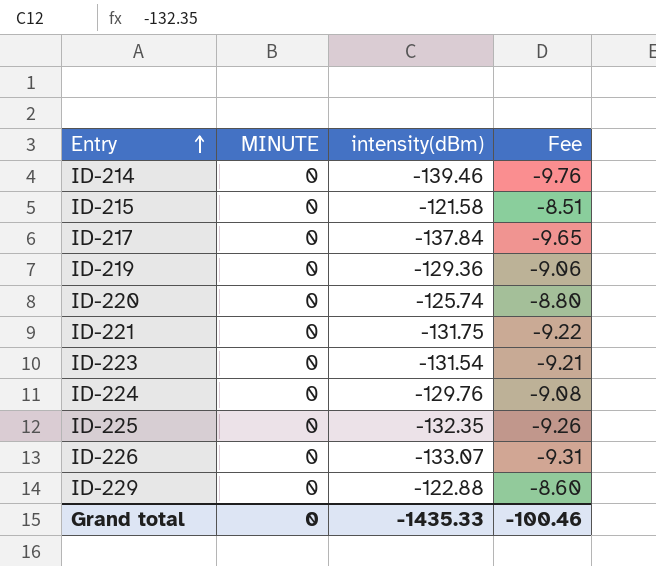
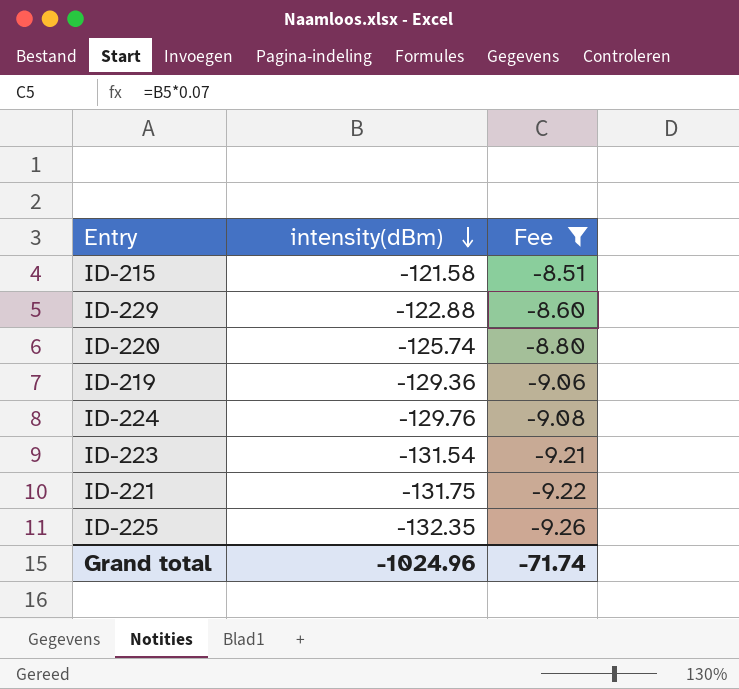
filter: none -> Fee >= -9.26
row order: Entry ascending -> intensity(dBm) descending
column MINUTE | position: 2 -> none
Grand total | intensity(dBm): -1435.33 -> -1024.96
Grand total | Fee: -100.46 -> -71.74

